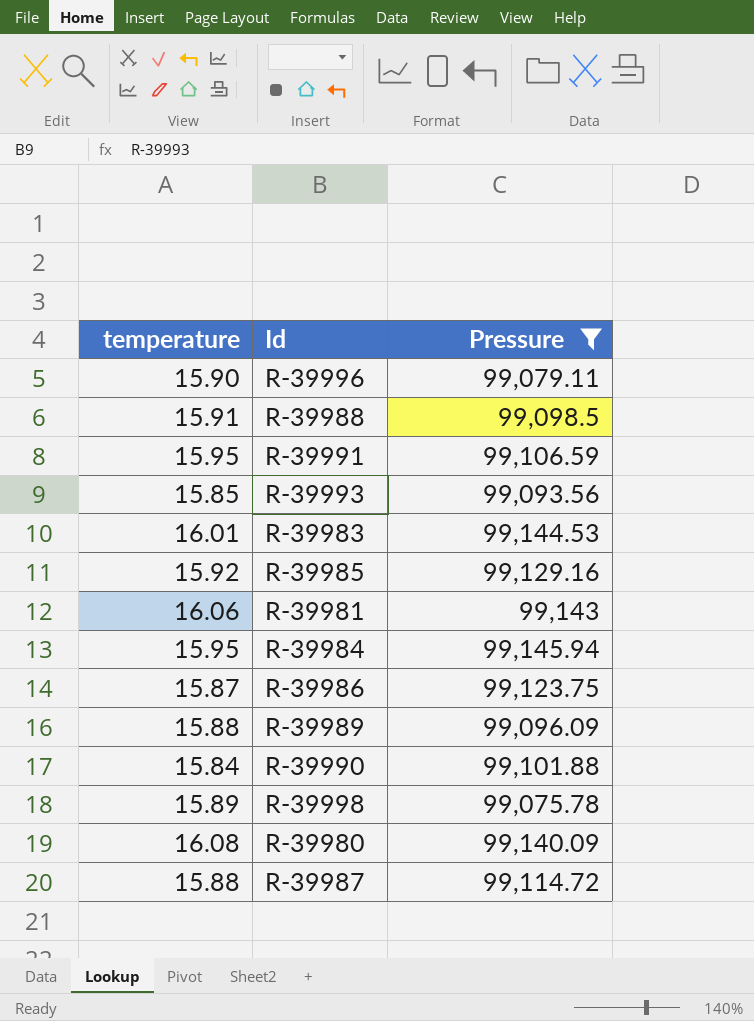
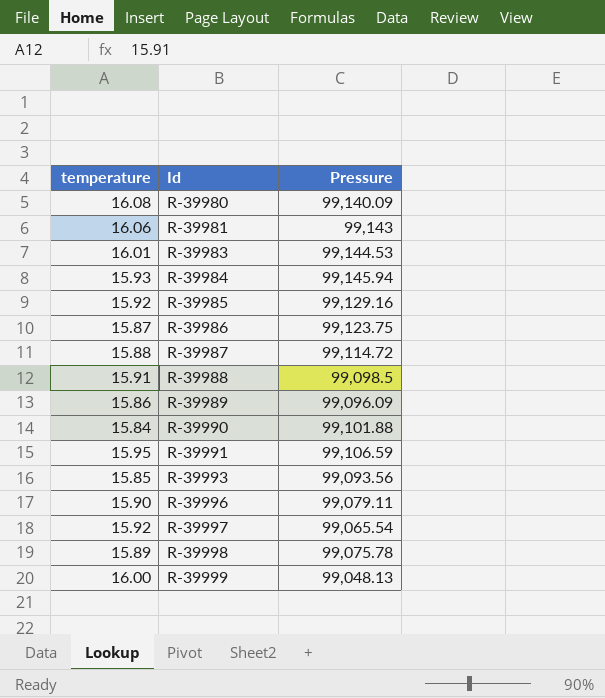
filter: Pressure >= 99,075.78 -> none
row order: none -> Id ascending
R-39984 | temperature: 15.95 -> 15.93
R-39989 | temperature: 15.88 -> 15.86

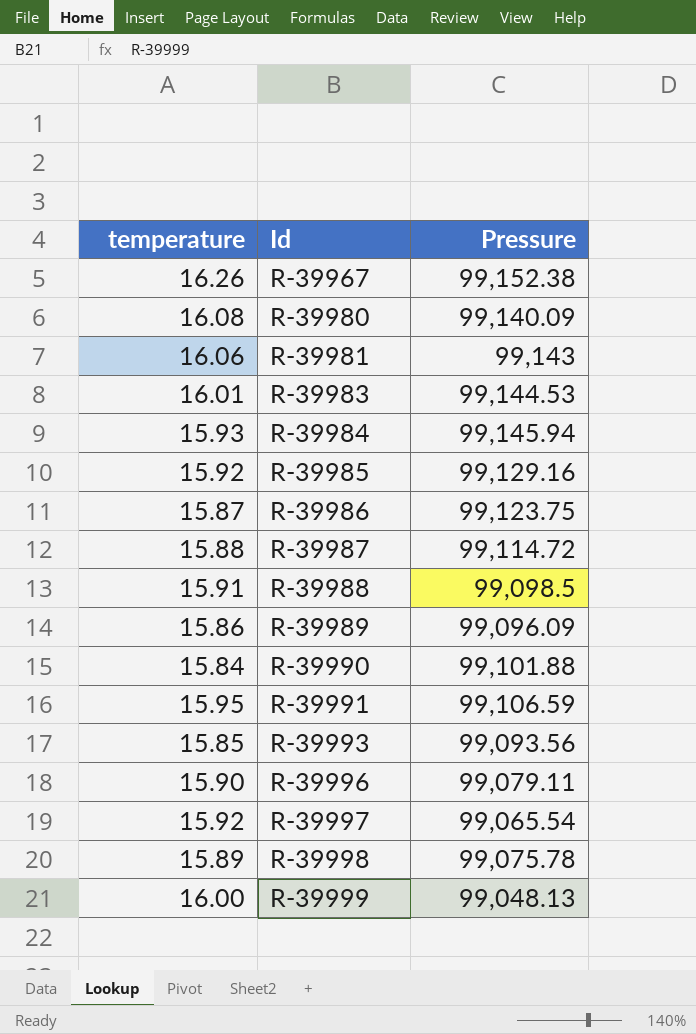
row R-39967: none -> 16.26 | 99,152.38

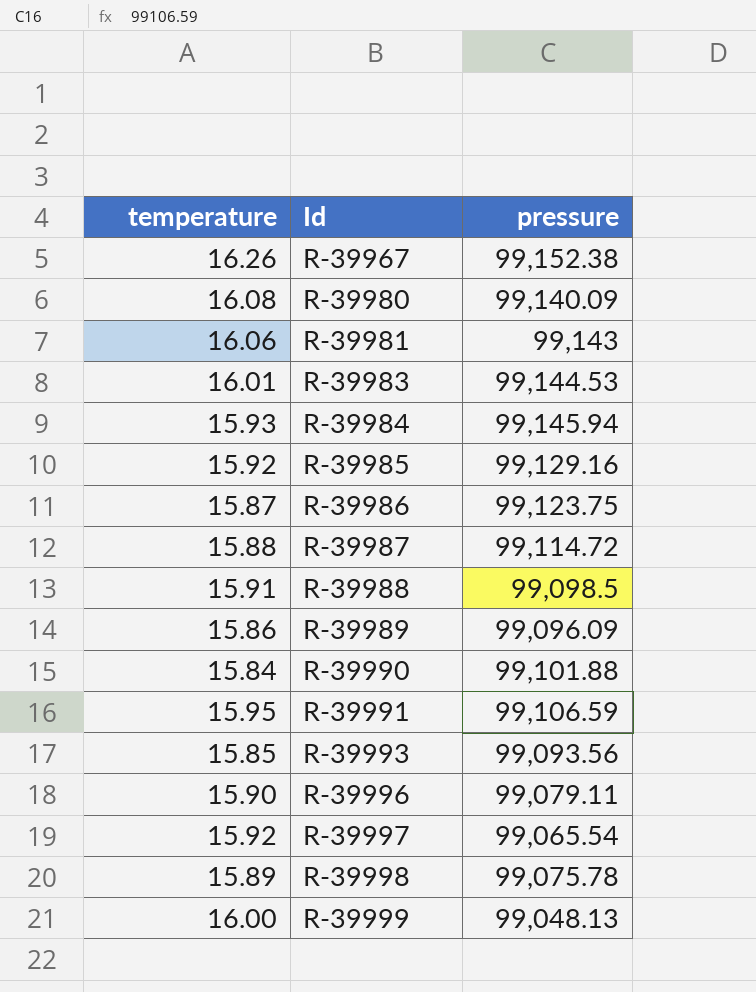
column name: Pressure -> pressure

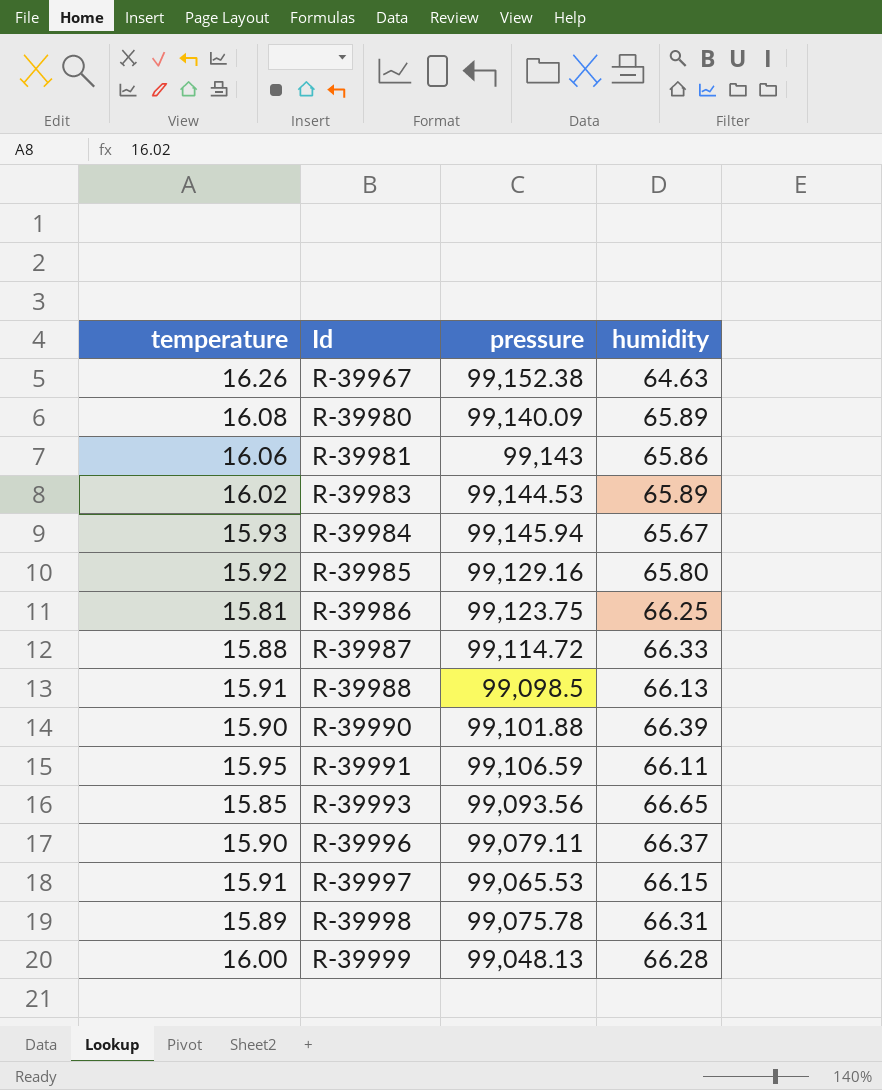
column humidity | position: none -> 4
row R-39989: 15.86 | 99,096.09 -> none
R-39983 | temperature: 16.01 -> 16.02
R-39986 | temperature: 15.87 -> 15.81
R-39990 | temperature: 15.84 -> 15.90
R-39997 | temperature: 15.92 -> 15.91
R-39997 | pressure: 99,065.54 -> 99,065.53

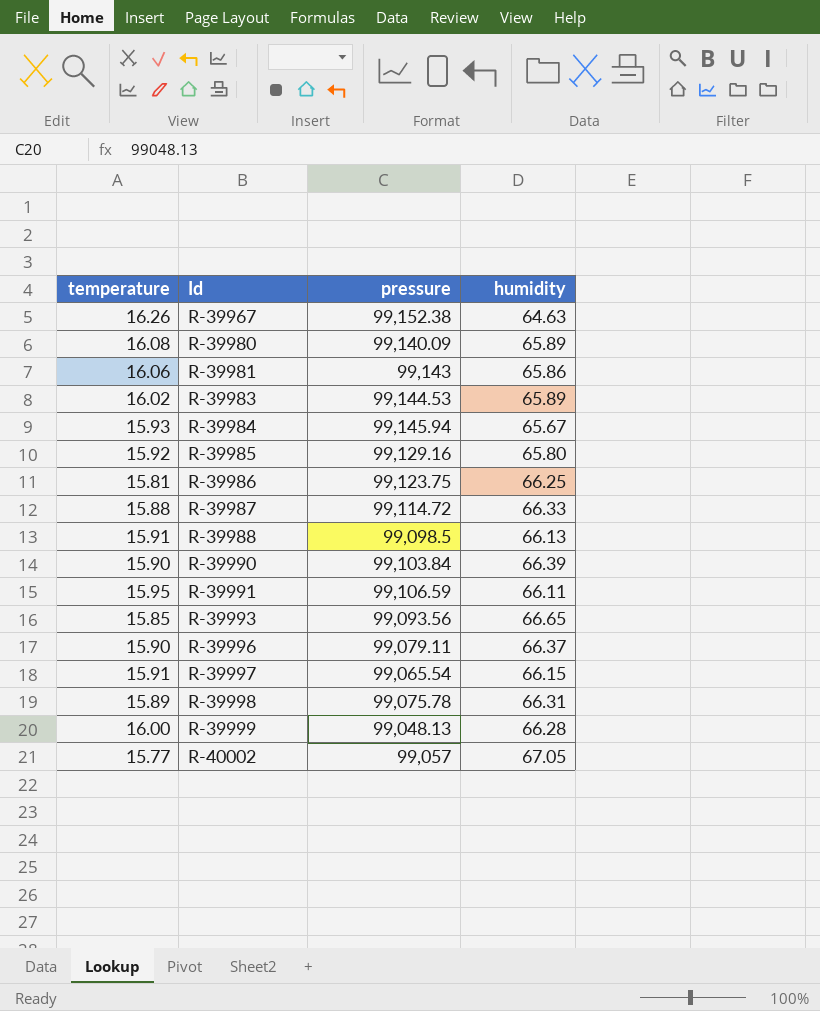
R-39990 | pressure: 99,101.88 -> 99,103.84
R-39997 | pressure: 99,065.53 -> 99,065.54
row R-40002: none -> 15.77 | 99,057 | 67.05

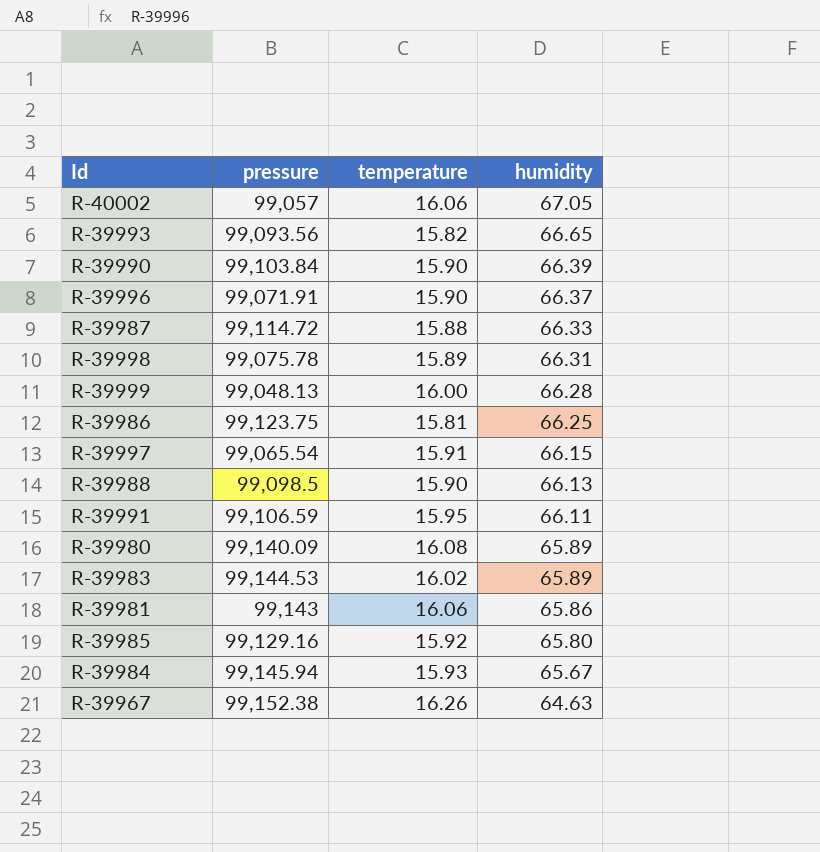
row order: Id ascending -> humidity descending
column temperature | position: 1 -> 3
R-40002 | temperature: 15.77 -> 16.06
R-39993 | temperature: 15.85 -> 15.82
R-39996 | pressure: 99,079.11 -> 99,071.91
R-39988 | temperature: 15.91 -> 15.90

